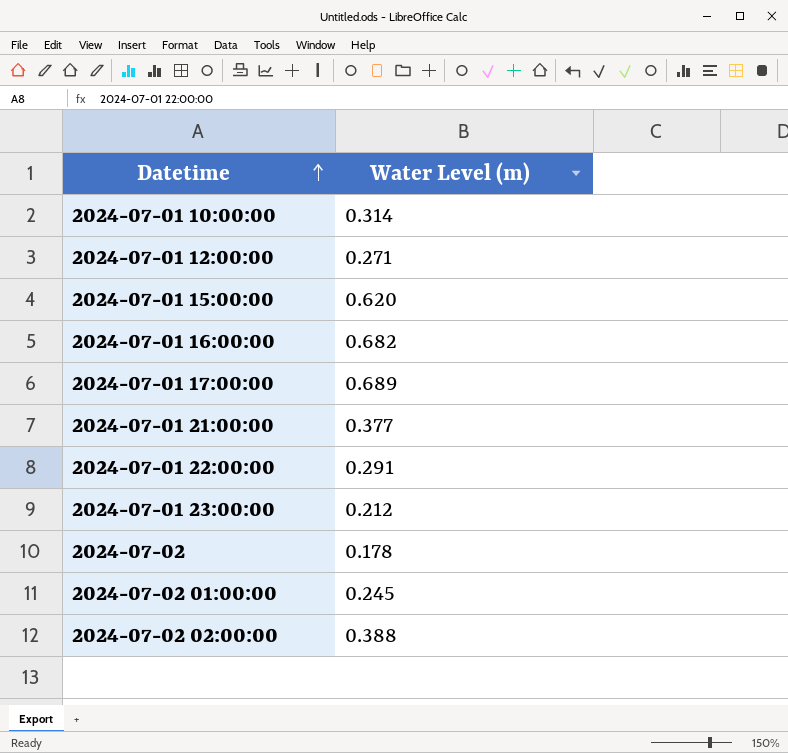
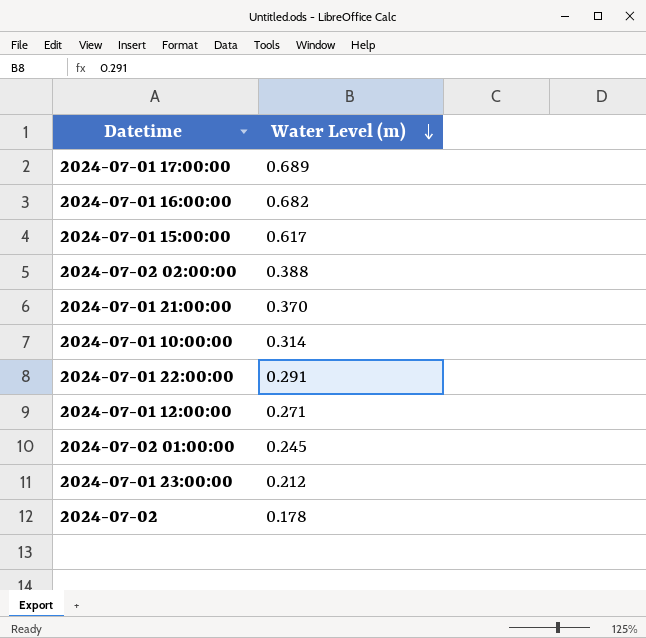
row order: Datetime ascending -> Water Level (m) descending
2024-07-01 15:00:00 | Water Level (m): 0.620 -> 0.617
2024-07-01 21:00:00 | Water Level (m): 0.377 -> 0.370

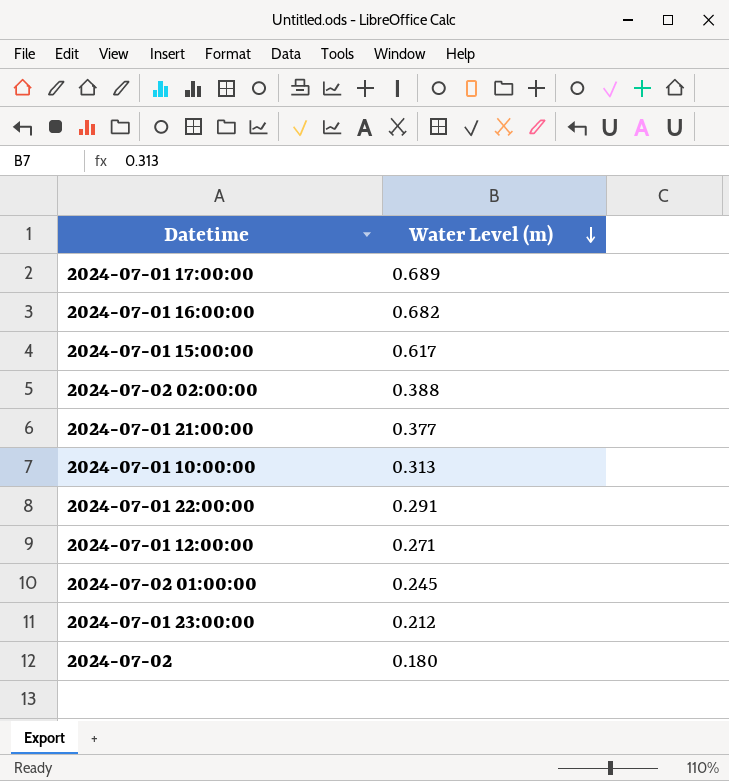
2024-07-01 21:00:00 | Water Level (m): 0.370 -> 0.377
2024-07-01 10:00:00 | Water Level (m): 0.314 -> 0.313
2024-07-02 | Water Level (m): 0.178 -> 0.180

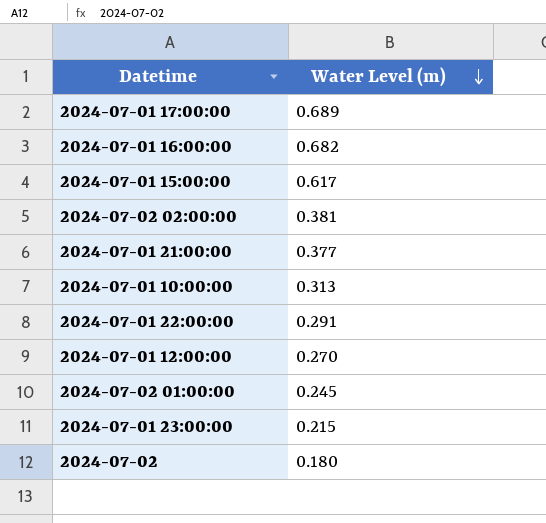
2024-07-02 02:00:00 | Water Level (m): 0.388 -> 0.381
2024-07-01 12:00:00 | Water Level (m): 0.271 -> 0.270
2024-07-01 23:00:00 | Water Level (m): 0.212 -> 0.215

